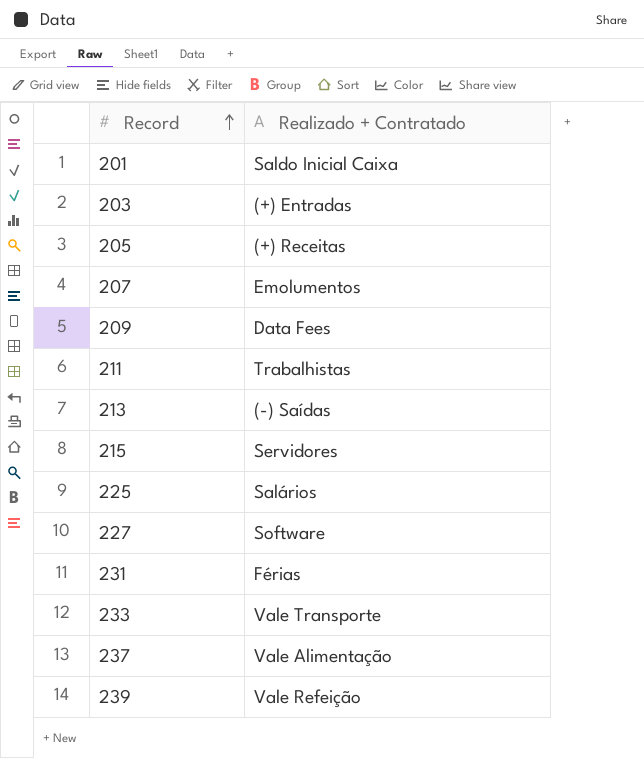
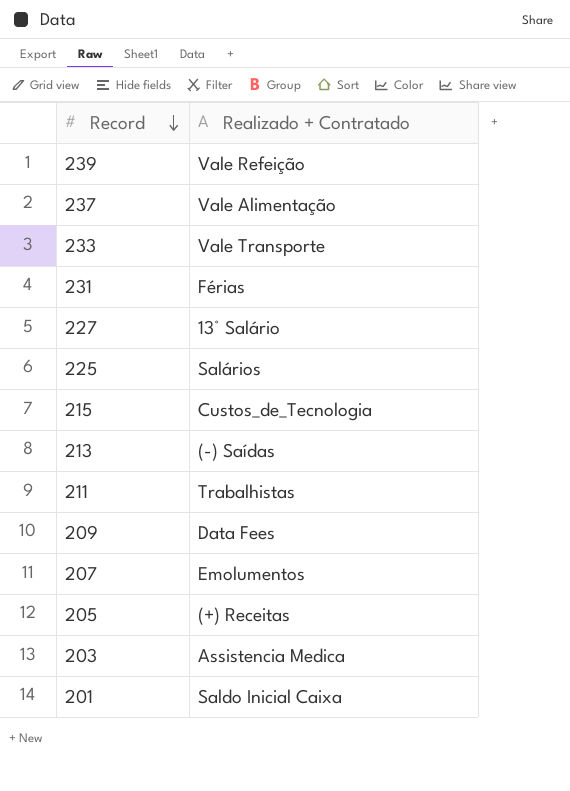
row order: Record ascending -> Record descending
227 | Realizado + Contratado: Software -> 13° Salário
215 | Realizado + Contratado: Servidores -> Custos_de_Tecnologia
203 | Realizado + Contratado: (+) Entradas -> Assistencia Medica

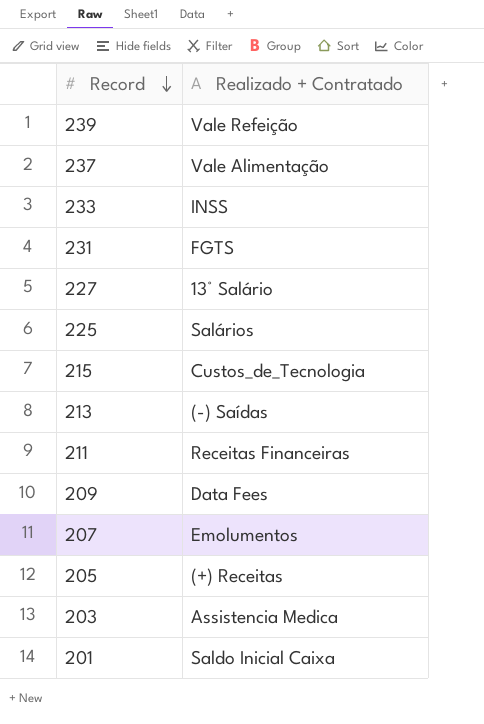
233 | Realizado + Contratado: Vale Transporte -> INSS
231 | Realizado + Contratado: Férias -> FGTS
211 | Realizado + Contratado: Trabalhistas -> Receitas Financeiras

